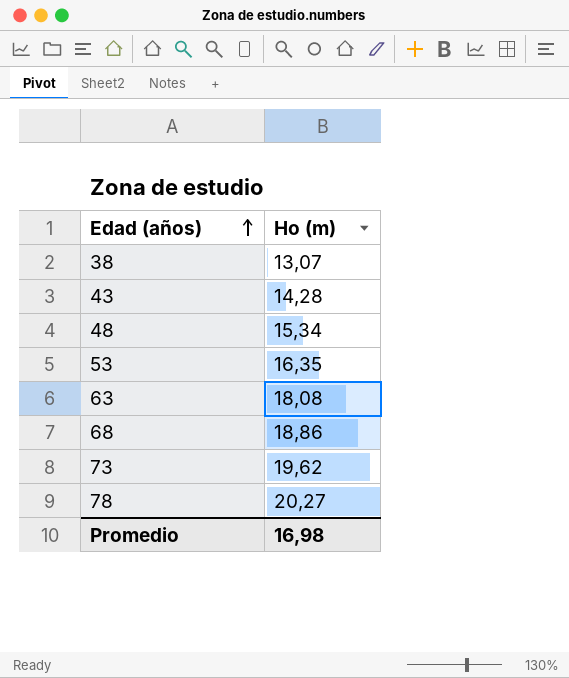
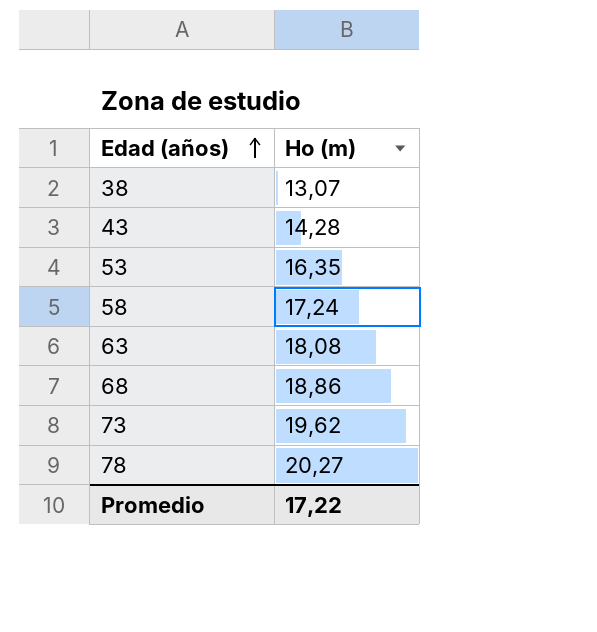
row 48: 15,34 -> none
row 58: none -> 17,24
Promedio | Ho (m): 16,98 -> 17,22

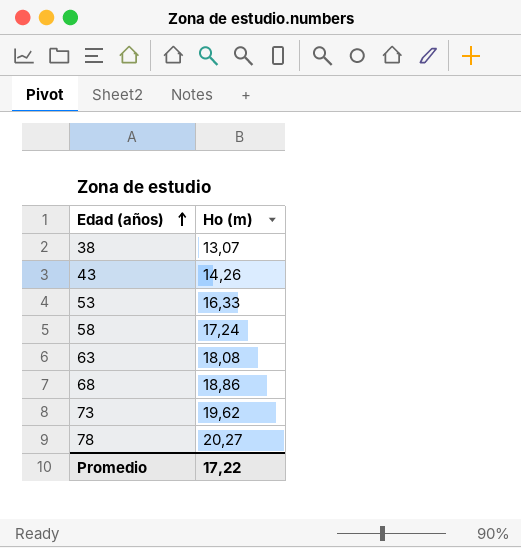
43 | Ho (m): 14,28 -> 14,26
53 | Ho (m): 16,35 -> 16,33

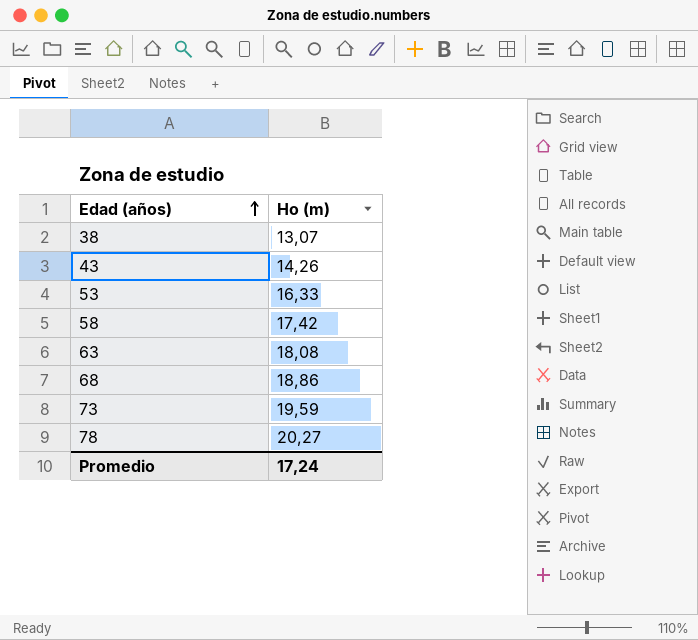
58 | Ho (m): 17,24 -> 17,42
73 | Ho (m): 19,62 -> 19,59
Promedio | Ho (m): 17,22 -> 17,24

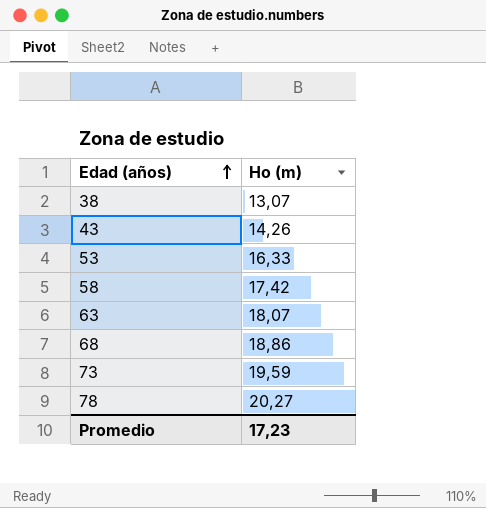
63 | Ho (m): 18,08 -> 18,07
Promedio | Ho (m): 17,24 -> 17,23

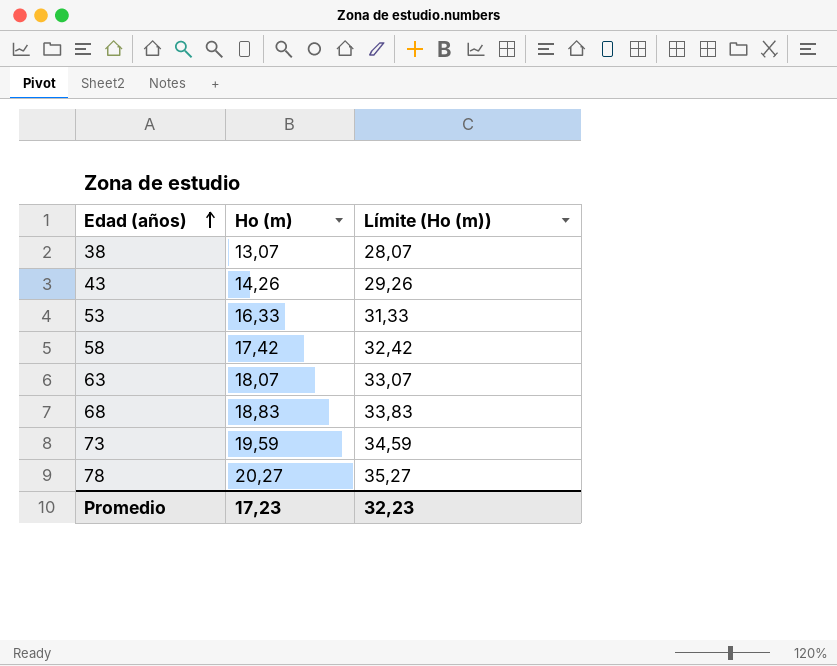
column Límite (Ho (m)) | formula: none -> [Ho (m)] + 15
68 | Ho (m): 18,86 -> 18,83

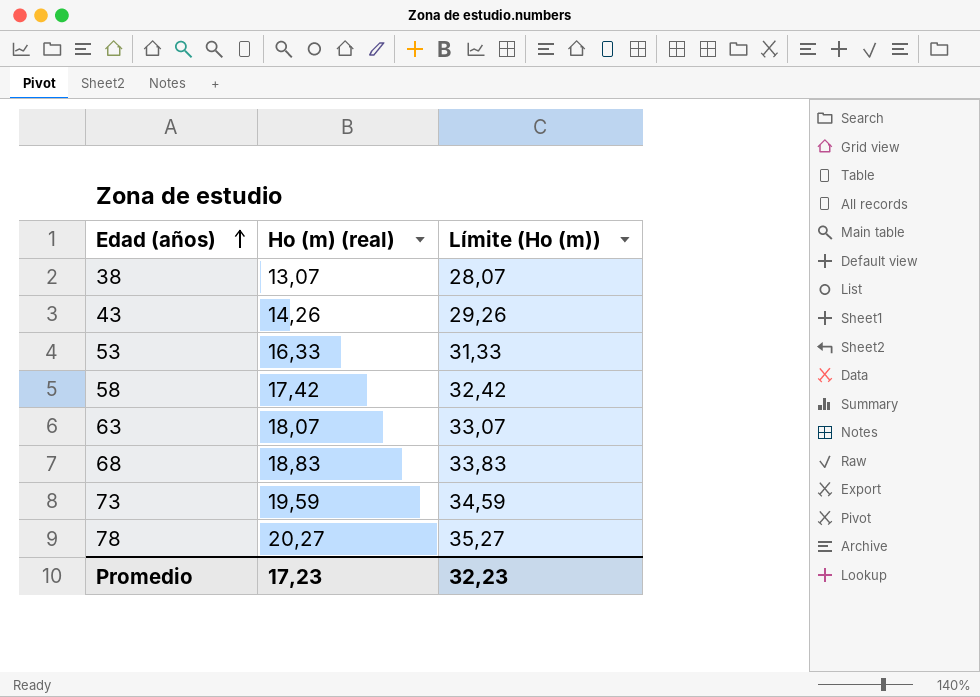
column name: Ho (m) -> Ho (m) (real)

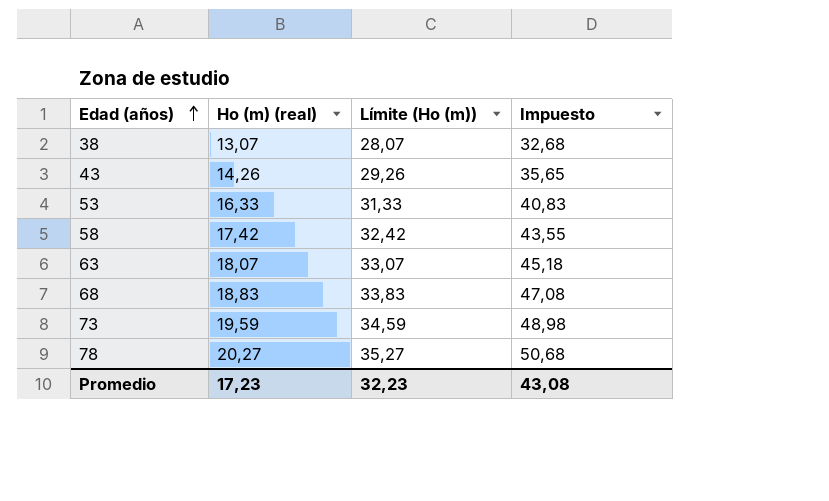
column Impuesto | formula: none -> [Ho (m) (real)] * 2,5

